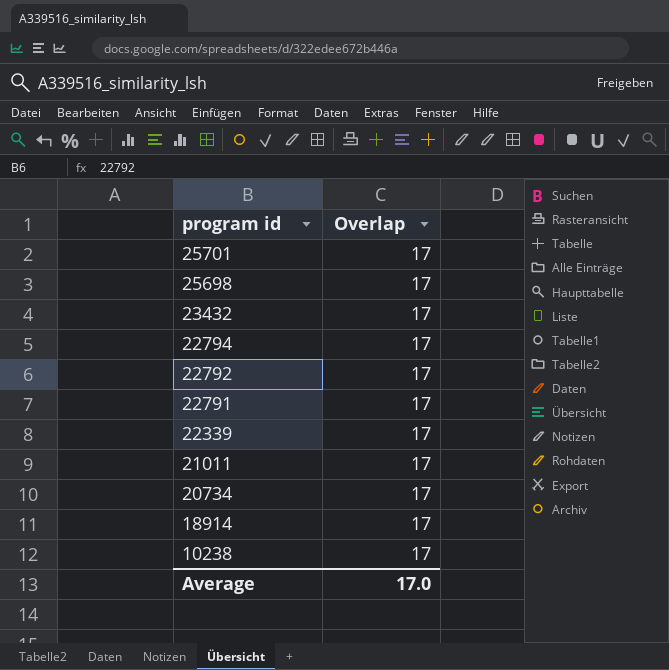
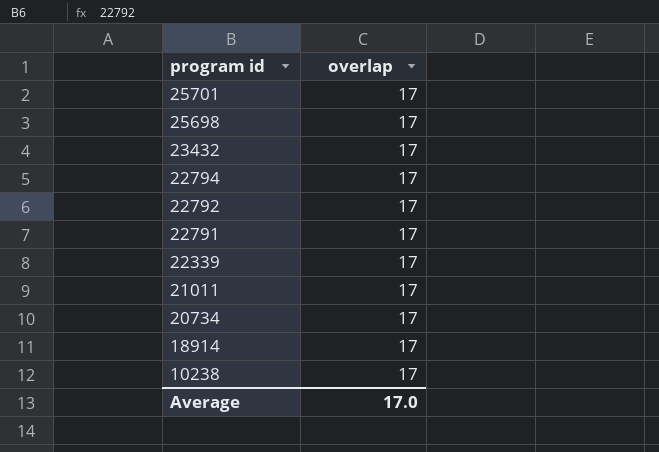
column name: Overlap -> overlap

